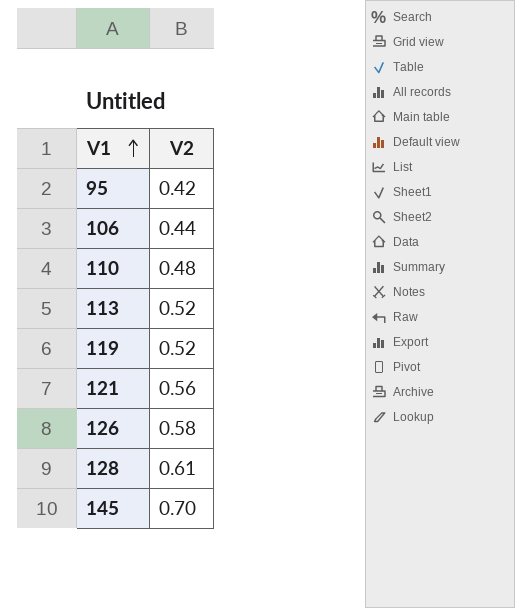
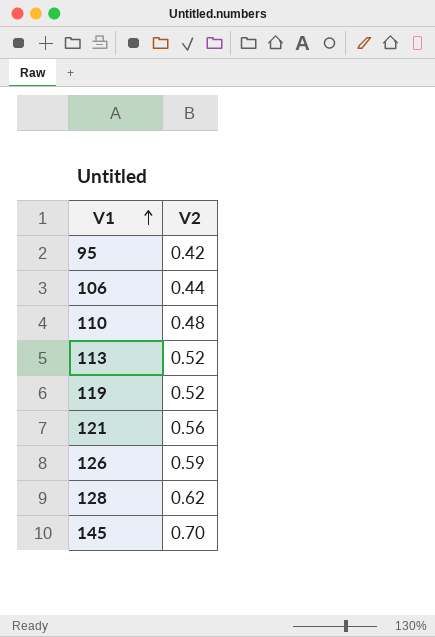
126 | V2: 0.58 -> 0.59
128 | V2: 0.61 -> 0.62

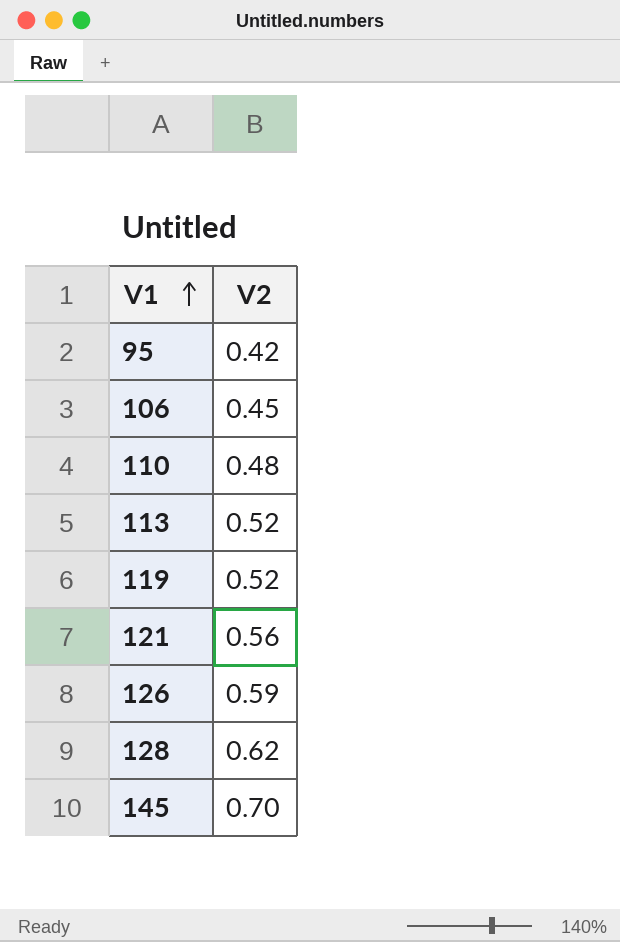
106 | V2: 0.44 -> 0.45

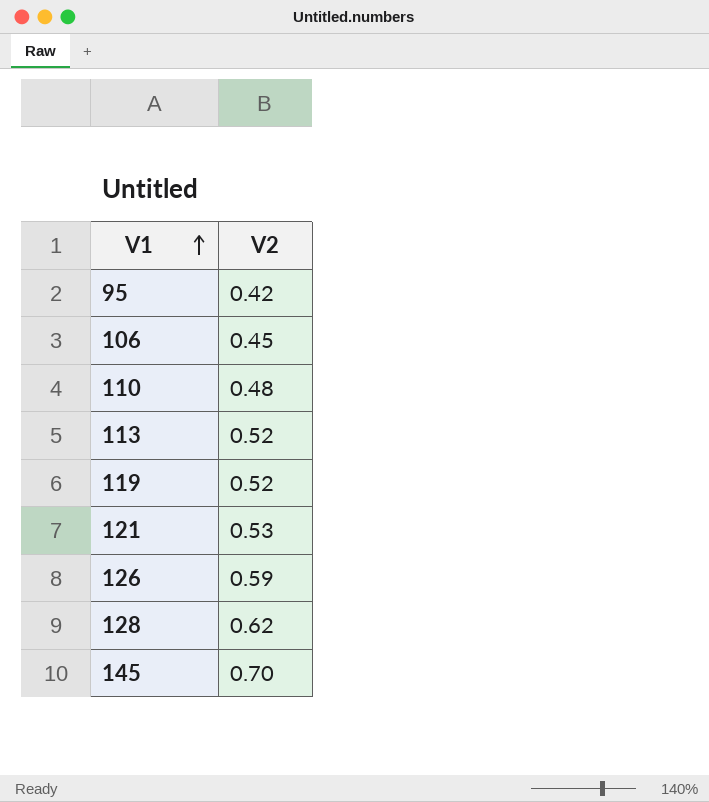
121 | V2: 0.56 -> 0.53

